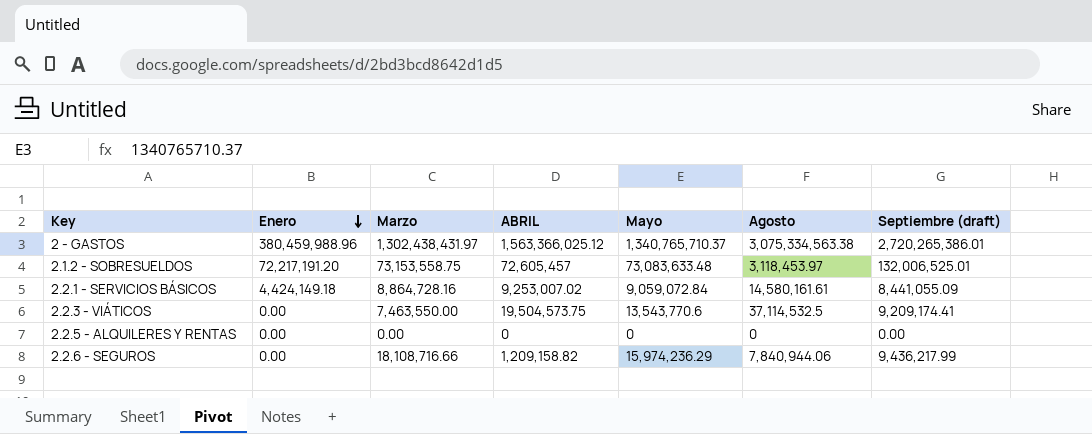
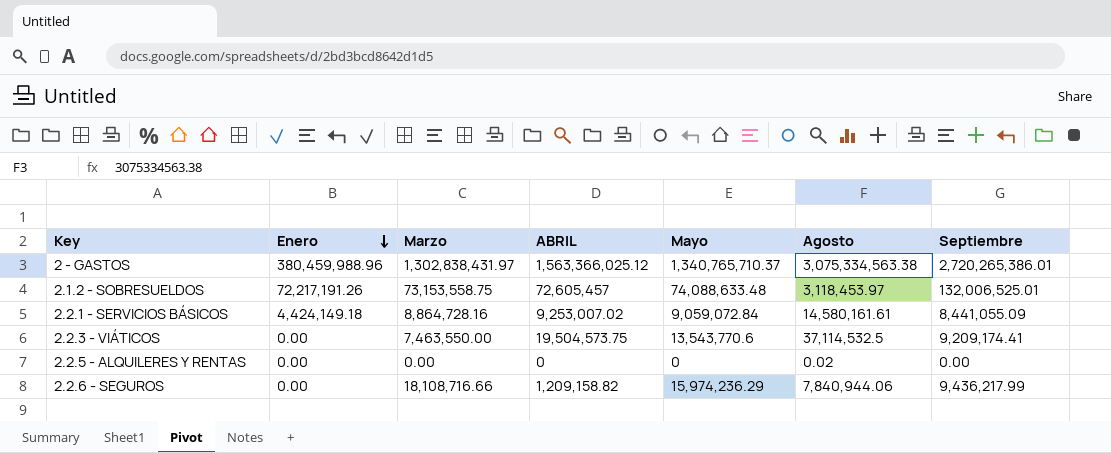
column name: Septiembre (draft) -> Septiembre
2 - GASTOS | Marzo: 1,302,438,431.97 -> 1,302,838,431.97
2.1.2 - SOBRESUELDOS | Enero: 72,217,191.20 -> 72,217,191.26
2.1.2 - SOBRESUELDOS | Mayo: 73,083,633.48 -> 74,088,633.48
2.2.5 - ALQUILERES Y RENTAS | Agosto: 0 -> 0.02

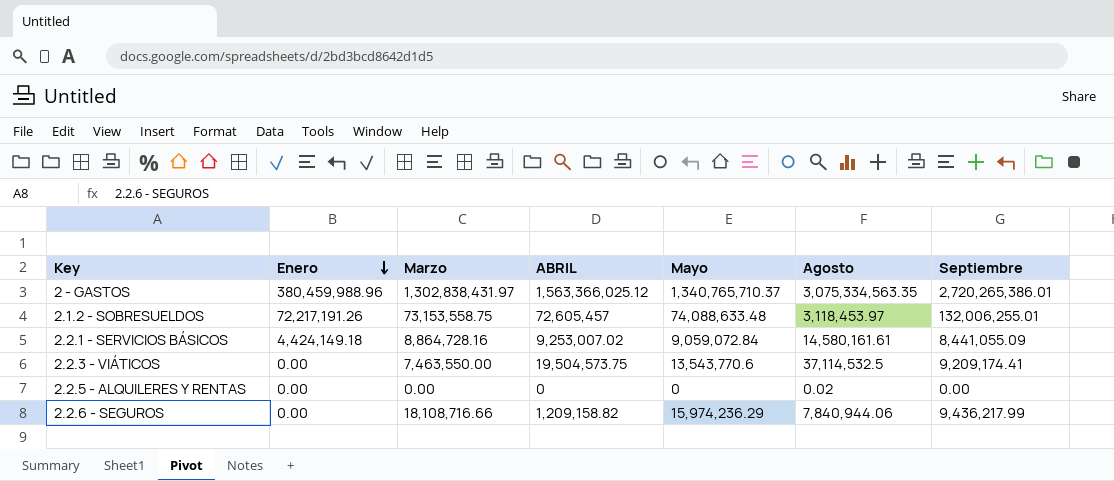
2 - GASTOS | Agosto: 3,075,334,563.38 -> 3,075,334,563.35
2.1.2 - SOBRESUELDOS | Septiembre: 132,006,525.01 -> 132,006,255.01

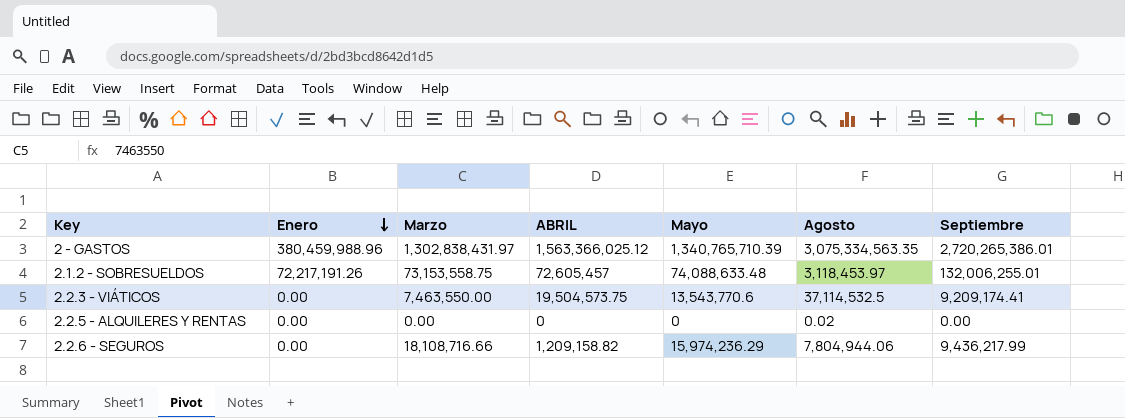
row 2.2.1 - SERVICIOS BÁSICOS: 4,424,149.18 | 8,864,728.16 | 9,253,007.02 | 9,059,072.84 | 14,580,161.61 | 8,441,055.09 -> none
2 - GASTOS | Mayo: 1,340,765,710.37 -> 1,340,765,710.39
2.2.6 - SEGUROS | Agosto: 7,840,944.06 -> 7,804,944.06

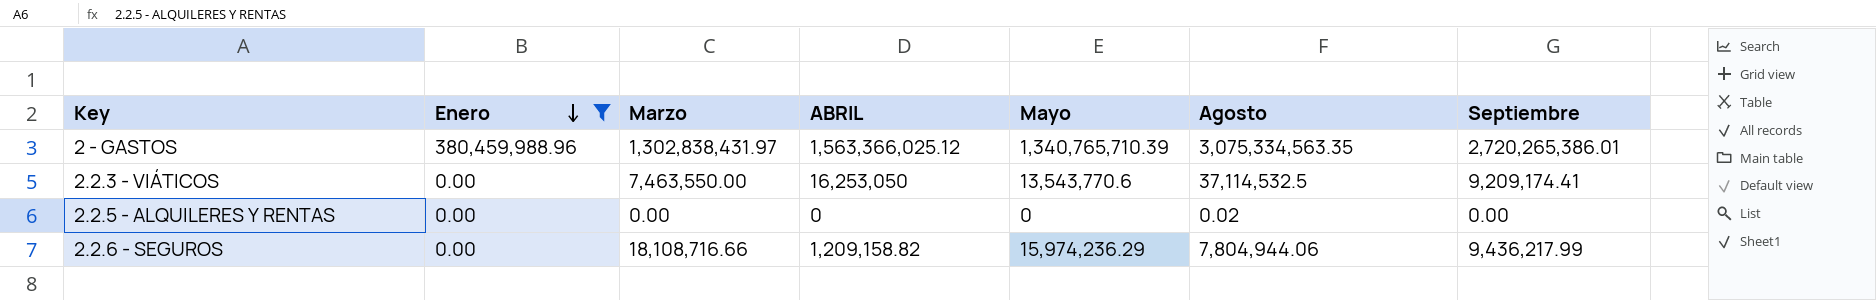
filter: none -> Enero != 72,217,191.26
2.2.3 - VIÁTICOS | ABRIL: 19,504,573.75 -> 16,253,050

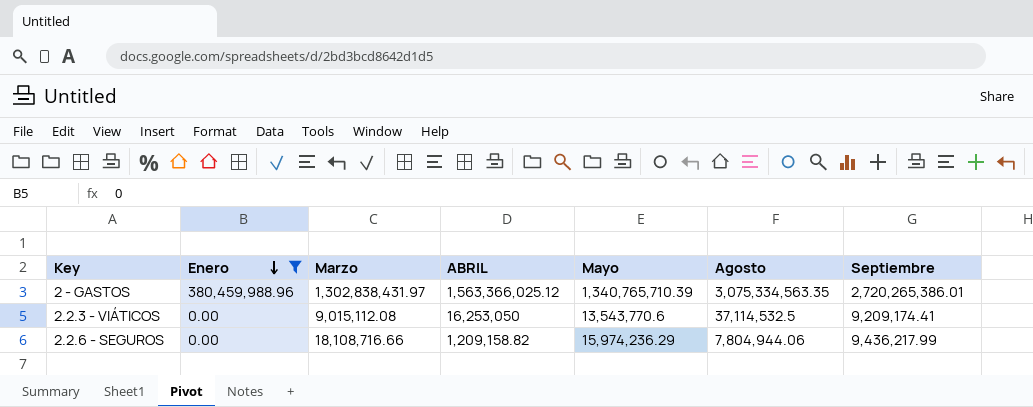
row 2.2.5 - ALQUILERES Y RENTAS: 0.00 | 0.00 | 0 | 0 | 0.02 | 0.00 -> none
2.2.3 - VIÁTICOS | Marzo: 7,463,550.00 -> 9,015,112.08

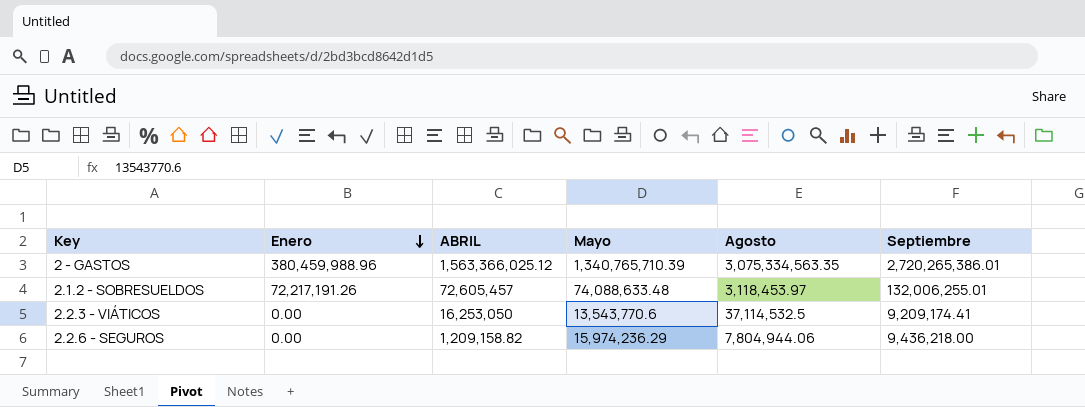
filter: Enero != 72,217,191.26 -> none
column Marzo | position: 3 -> none
2.2.6 - SEGUROS | Septiembre: 9,436,217.99 -> 9,436,218.00

